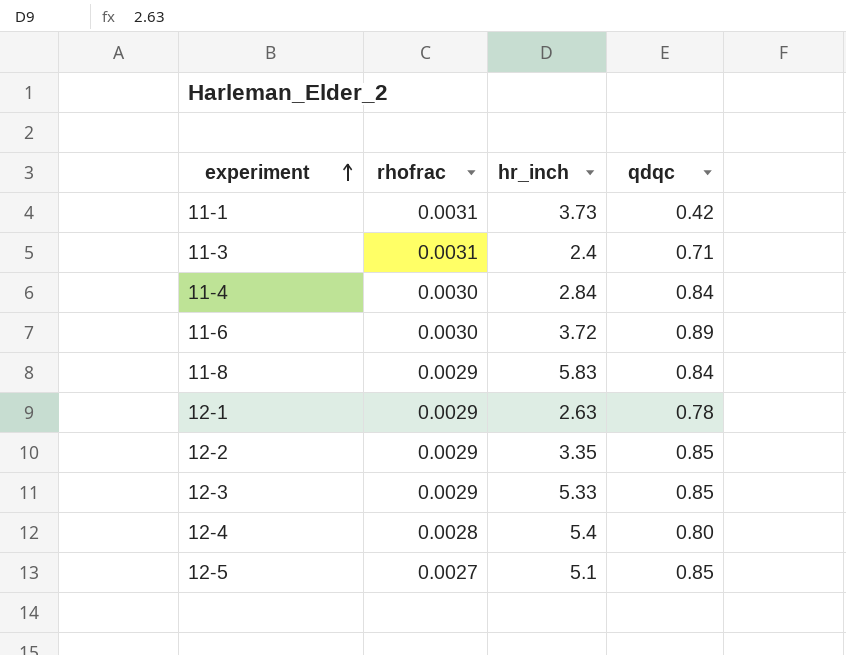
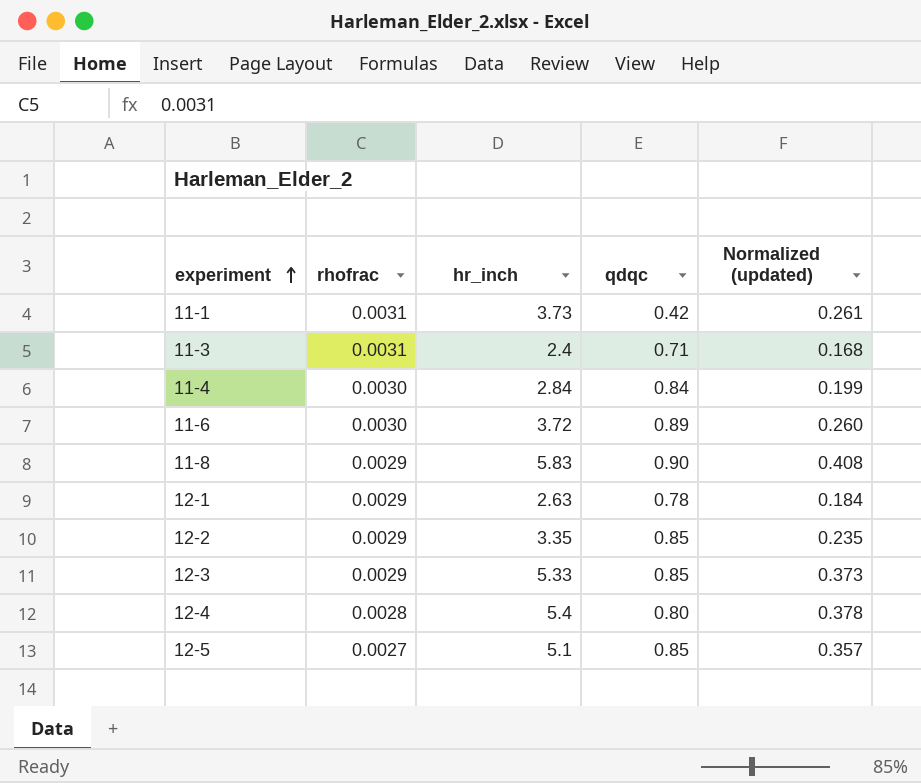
column Normalized (updated) | formula: none -> [hr_inch] * 0.07
11-8 | qdqc: 0.84 -> 0.90

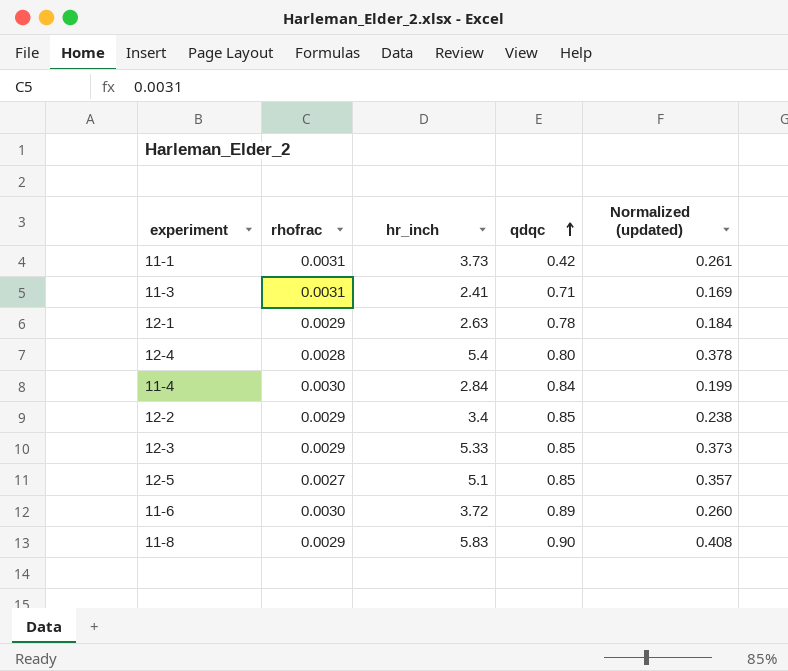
row order: experiment ascending -> qdqc ascending
11-3 | hr_inch: 2.4 -> 2.41
11-3 | Normalized (updated): 0.168 -> 0.169
12-2 | hr_inch: 3.35 -> 3.4
12-2 | Normalized (updated): 0.235 -> 0.238

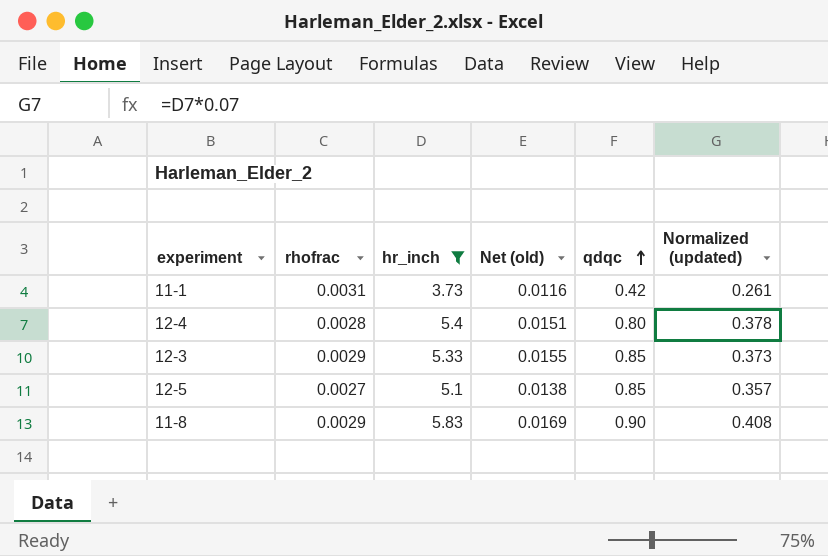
filter: none -> hr_inch >= 3.73
column Net (old) | formula: none -> [rhofrac] * [hr_inch]

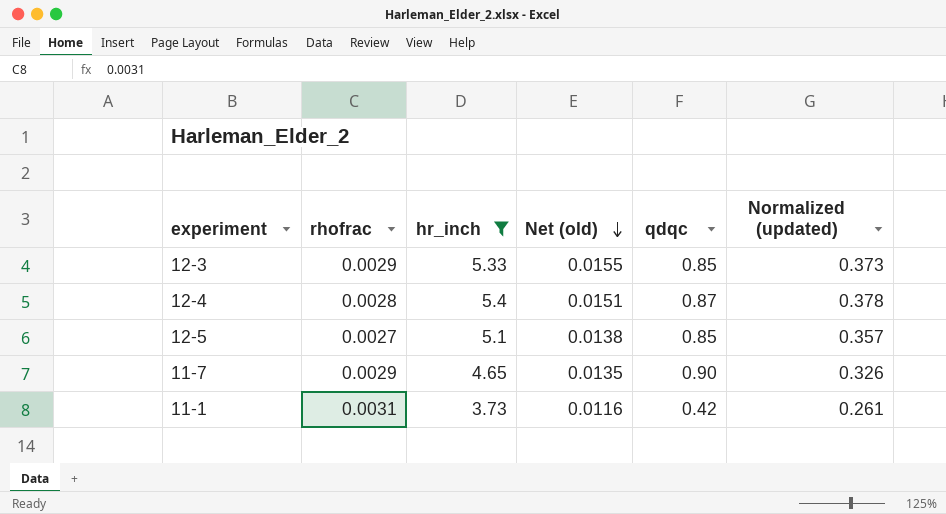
row order: qdqc ascending -> Net (old) descending
row 11-8: 0.0029 | 5.83 | 0.0169 | 0.90 | 0.408 -> none
12-4 | qdqc: 0.80 -> 0.87
row 11-7: none -> 0.0029 | 4.65 | 0.0135 | 0.90 | 0.326

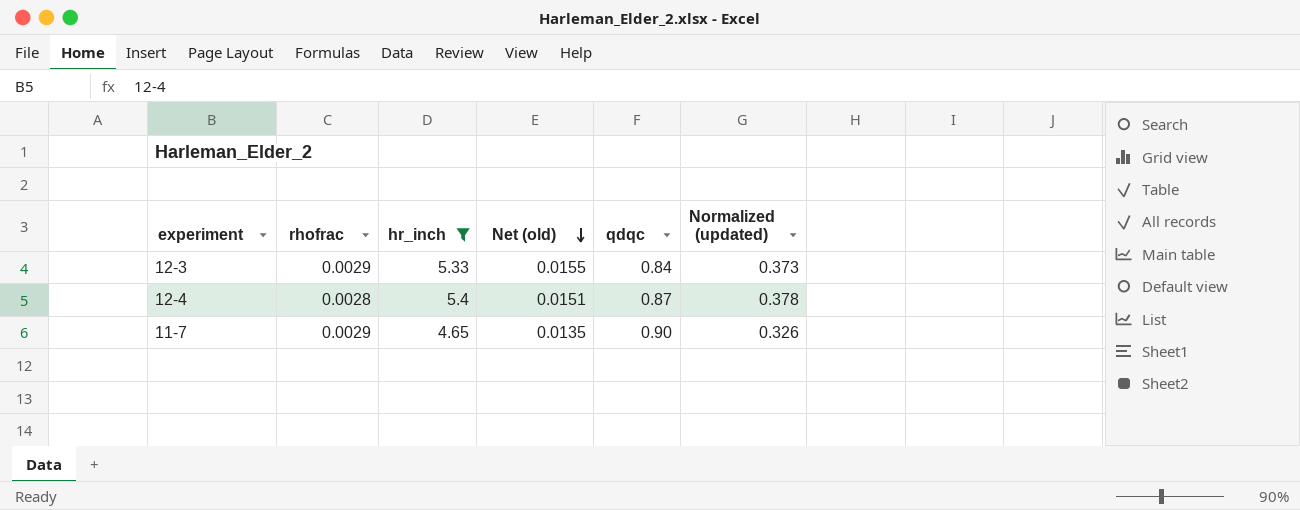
row 12-5: 0.0027 | 5.1 | 0.0138 | 0.85 | 0.357 -> none
row 11-1: 0.0031 | 3.73 | 0.0116 | 0.42 | 0.261 -> none
12-3 | qdqc: 0.85 -> 0.84

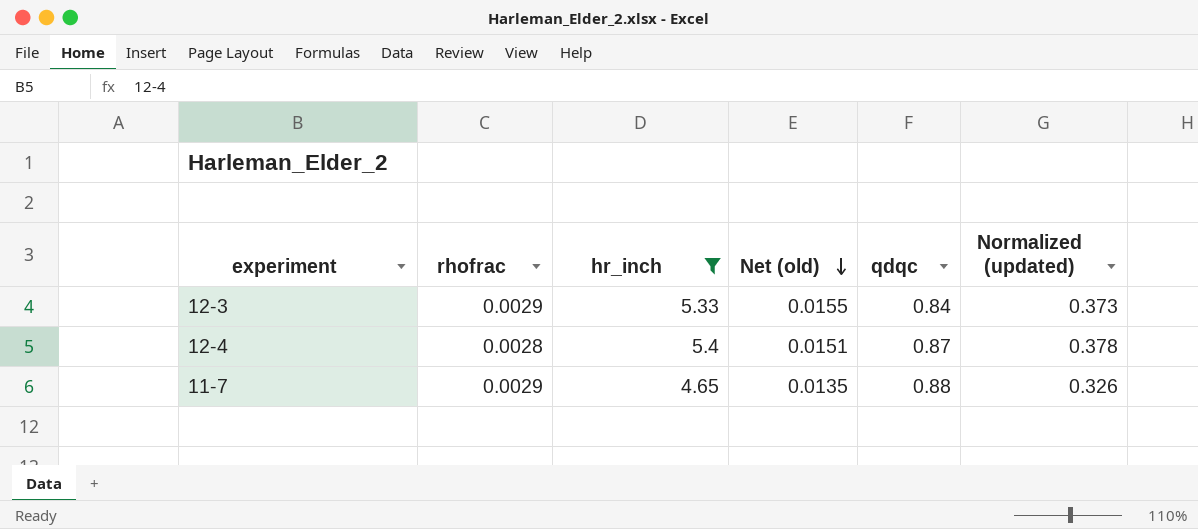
11-7 | qdqc: 0.90 -> 0.88

